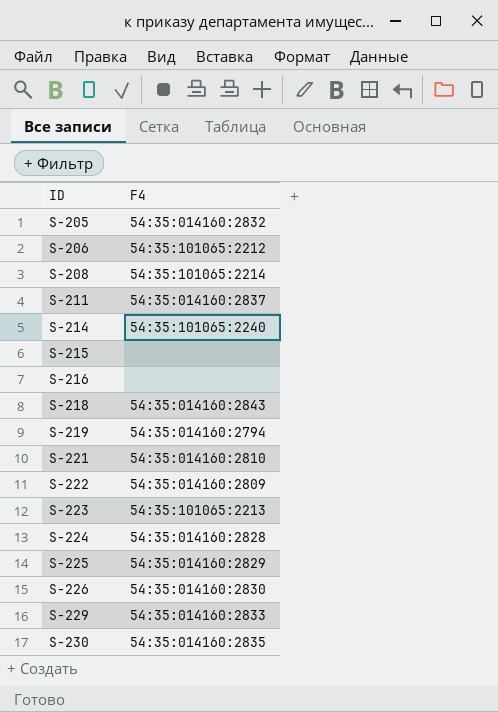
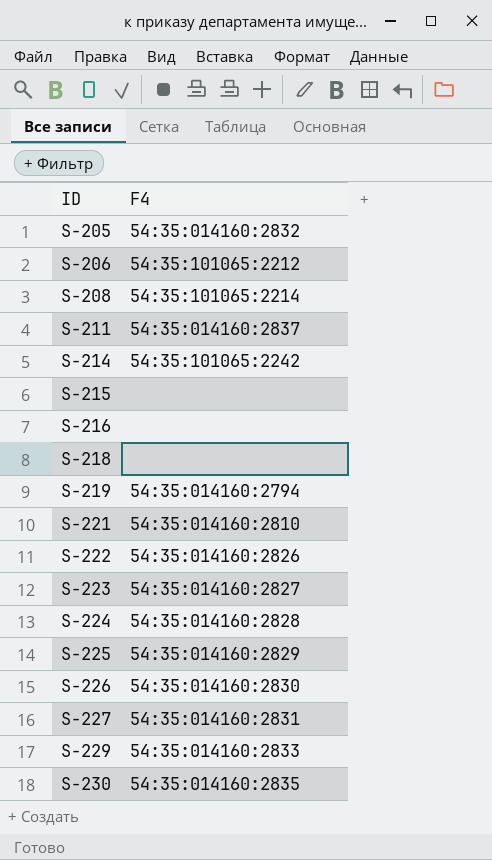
S-214 | F4: 54:35:101065:2240 -> 54:35:101065:2242
S-218 | F4: 54:35:014160:2843 -> none
S-222 | F4: 54:35:014160:2809 -> 54:35:014160:2826
S-223 | F4: 54:35:101065:2213 -> 54:35:014160:2827
row S-227: none -> 54:35:014160:2831

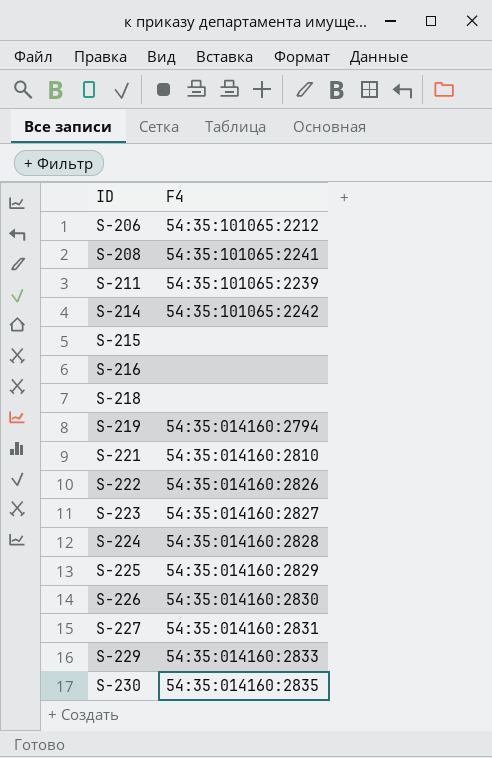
row S-205: 54:35:014160:2832 -> none
S-208 | F4: 54:35:101065:2214 -> 54:35:101065:2241
S-211 | F4: 54:35:014160:2837 -> 54:35:101065:2239

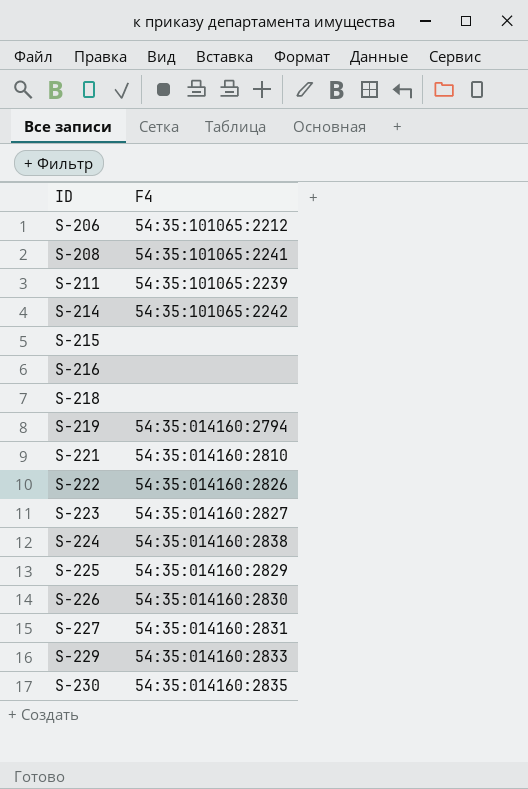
S-224 | F4: 54:35:014160:2828 -> 54:35:014160:2838

